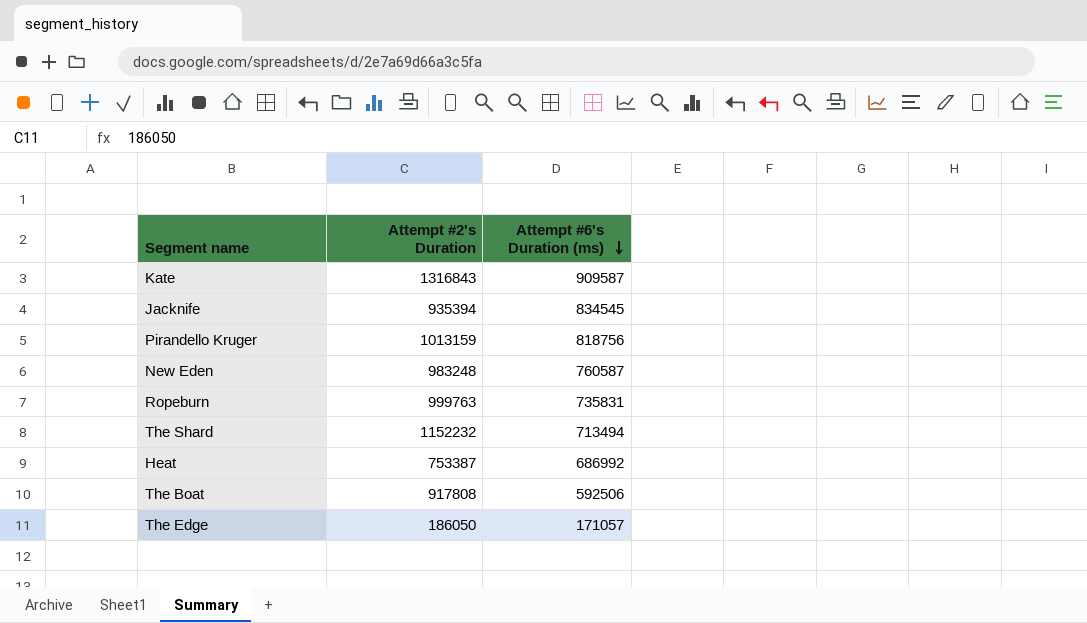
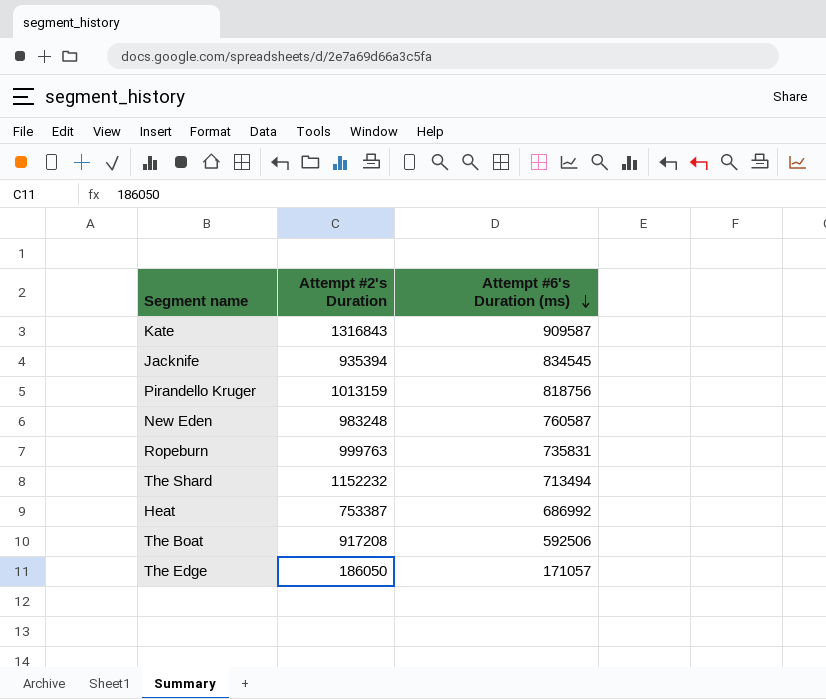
The Boat | Attempt #2's Duration: 917808 -> 917208

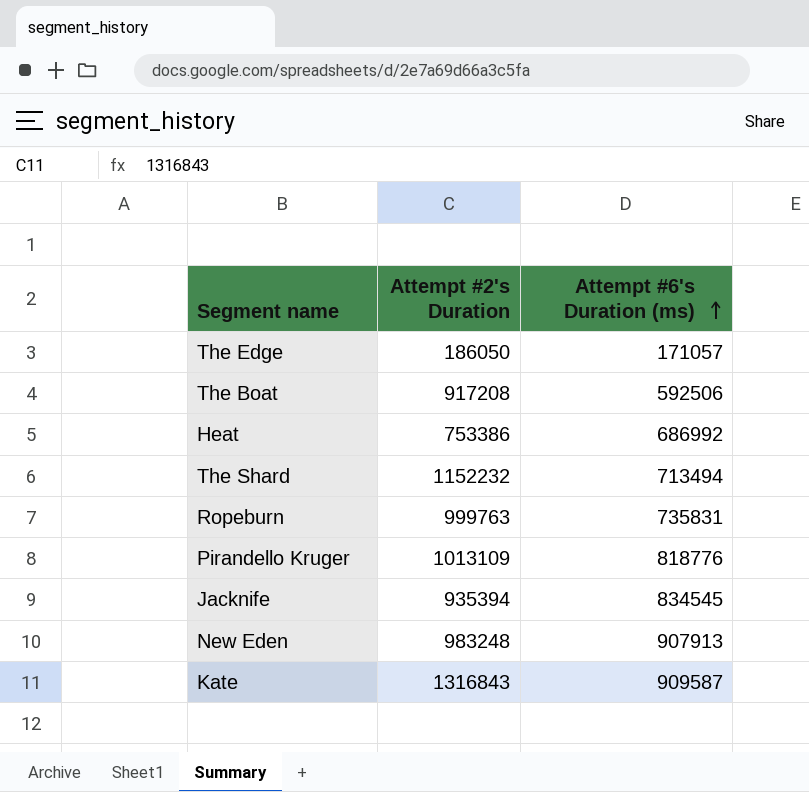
row order: Attempt #6's Duration (ms) descending -> Attempt #6's Duration (ms) ascending
Heat | Attempt #2's Duration: 753387 -> 753386
Pirandello Kruger | Attempt #2's Duration: 1013159 -> 1013109
Pirandello Kruger | Attempt #6's Duration (ms): 818756 -> 818776
New Eden | Attempt #6's Duration (ms): 760587 -> 907913

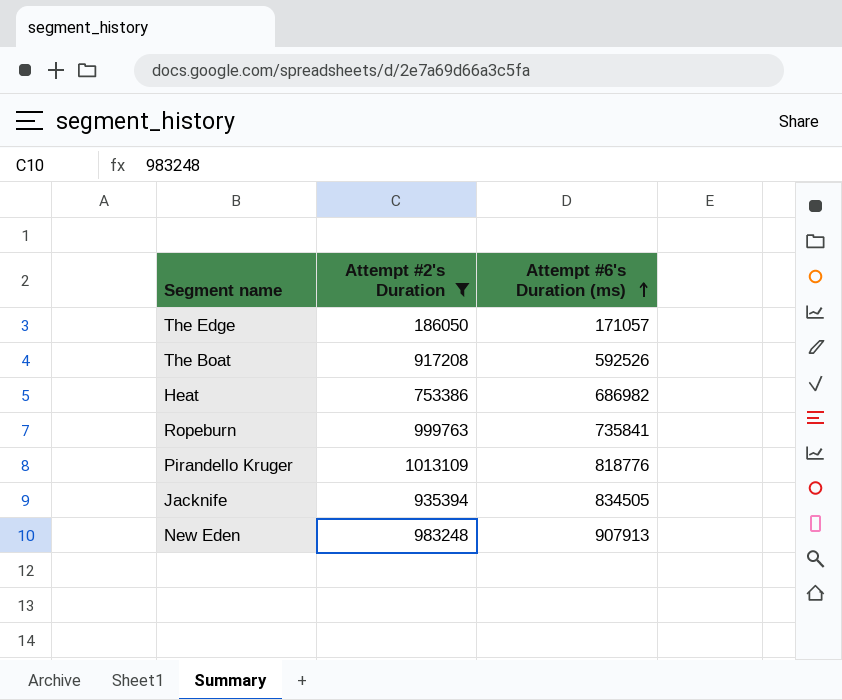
filter: none -> Attempt #2's Duration <= 1013109
The Boat | Attempt #6's Duration (ms): 592506 -> 592526
Heat | Attempt #6's Duration (ms): 686992 -> 686982
Ropeburn | Attempt #6's Duration (ms): 735831 -> 735841
Jacknife | Attempt #6's Duration (ms): 834545 -> 834505

